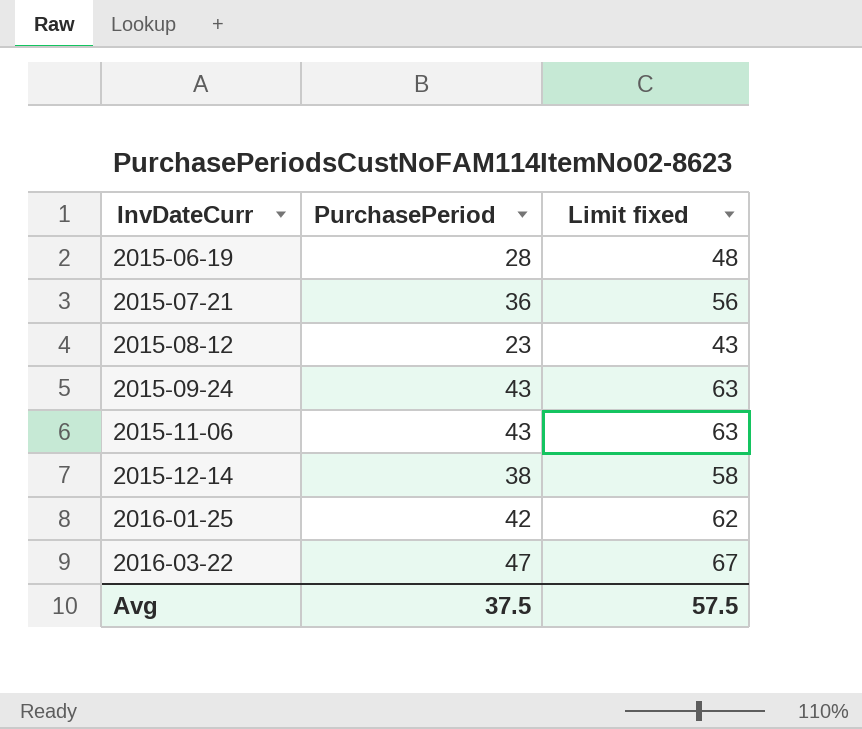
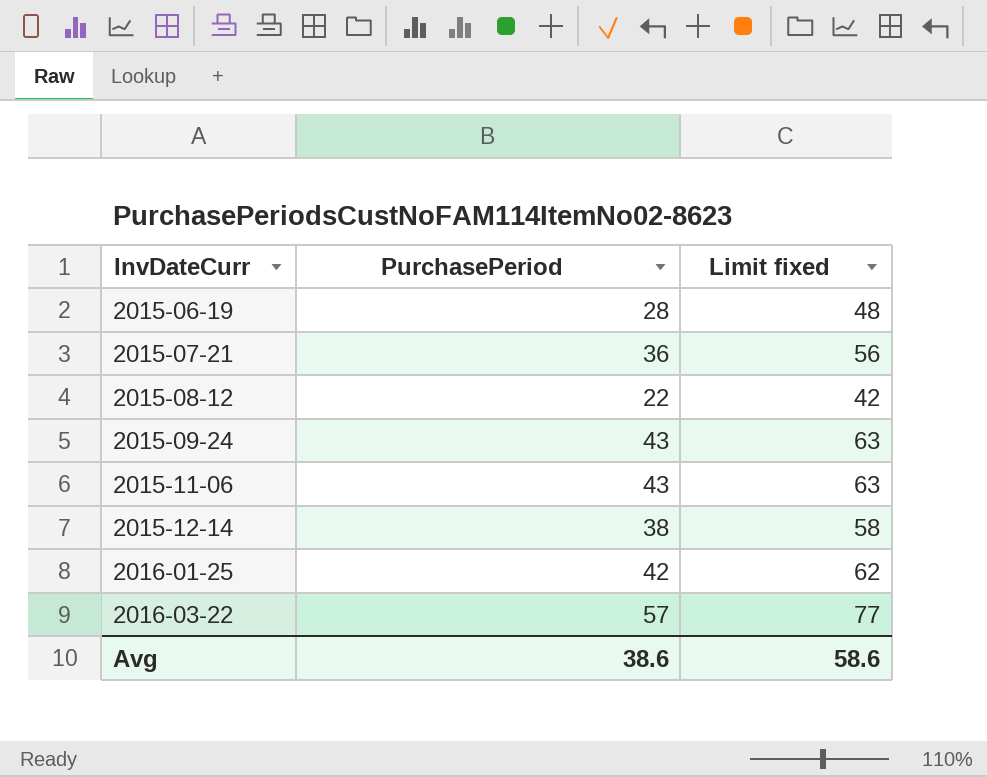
2015-08-12 | PurchasePeriod: 23 -> 22
2015-08-12 | Limit fixed: 43 -> 42
2016-03-22 | PurchasePeriod: 47 -> 57
2016-03-22 | Limit fixed: 67 -> 77
Avg | PurchasePeriod: 37.5 -> 38.6
Avg | Limit fixed: 57.5 -> 58.6

